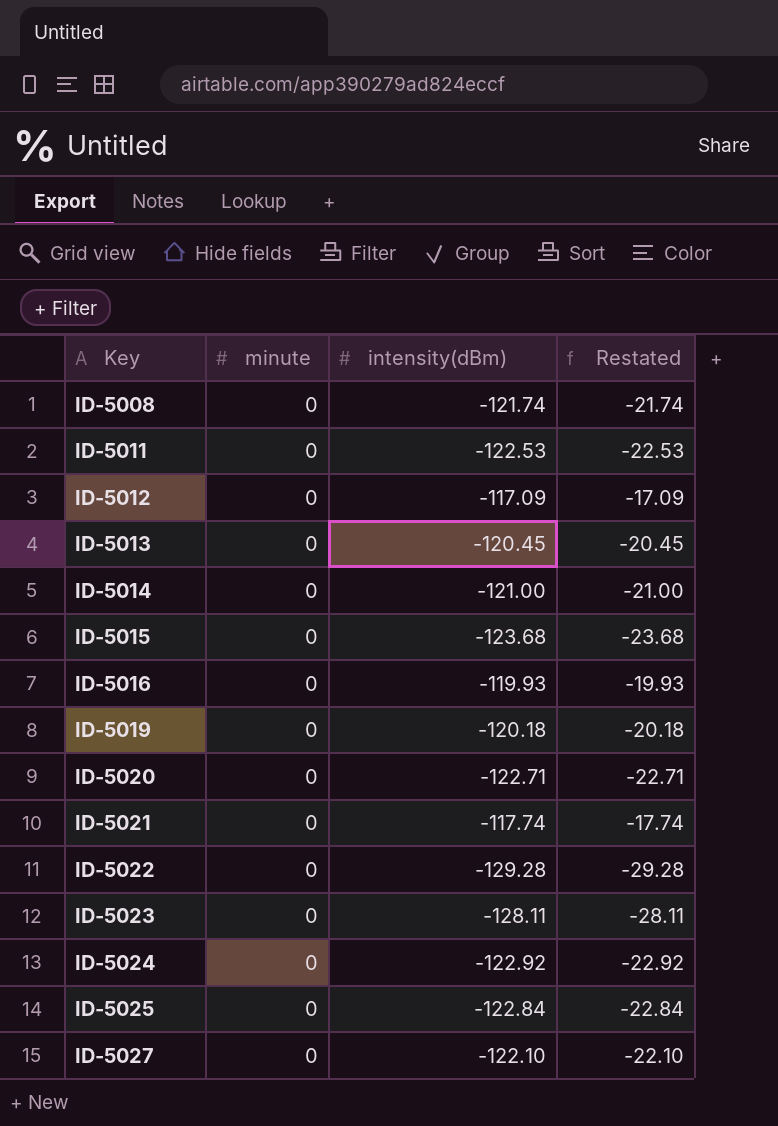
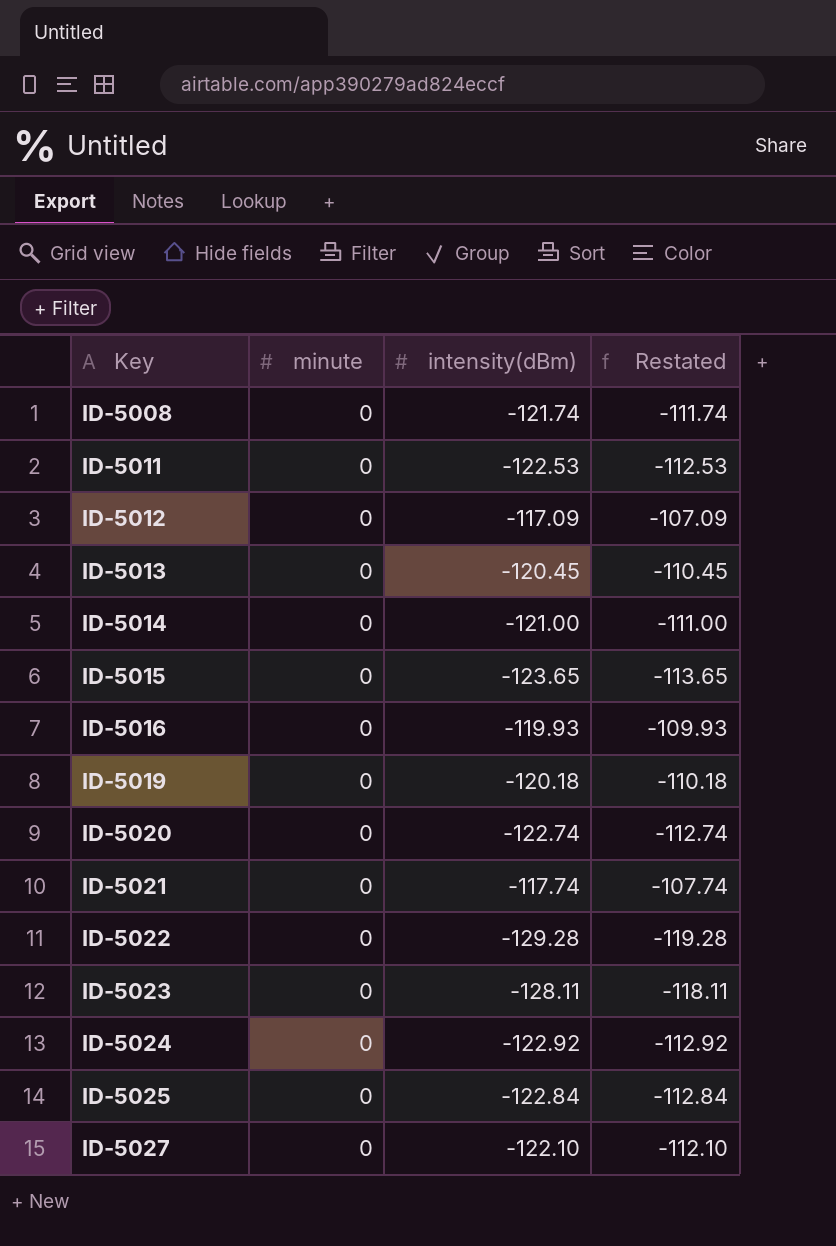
column Restated | formula: [intensity(dBm)] + 100 -> [intensity(dBm)] + 10
ID-5015 | intensity(dBm): -123.68 -> -123.65
ID-5020 | intensity(dBm): -122.71 -> -122.74

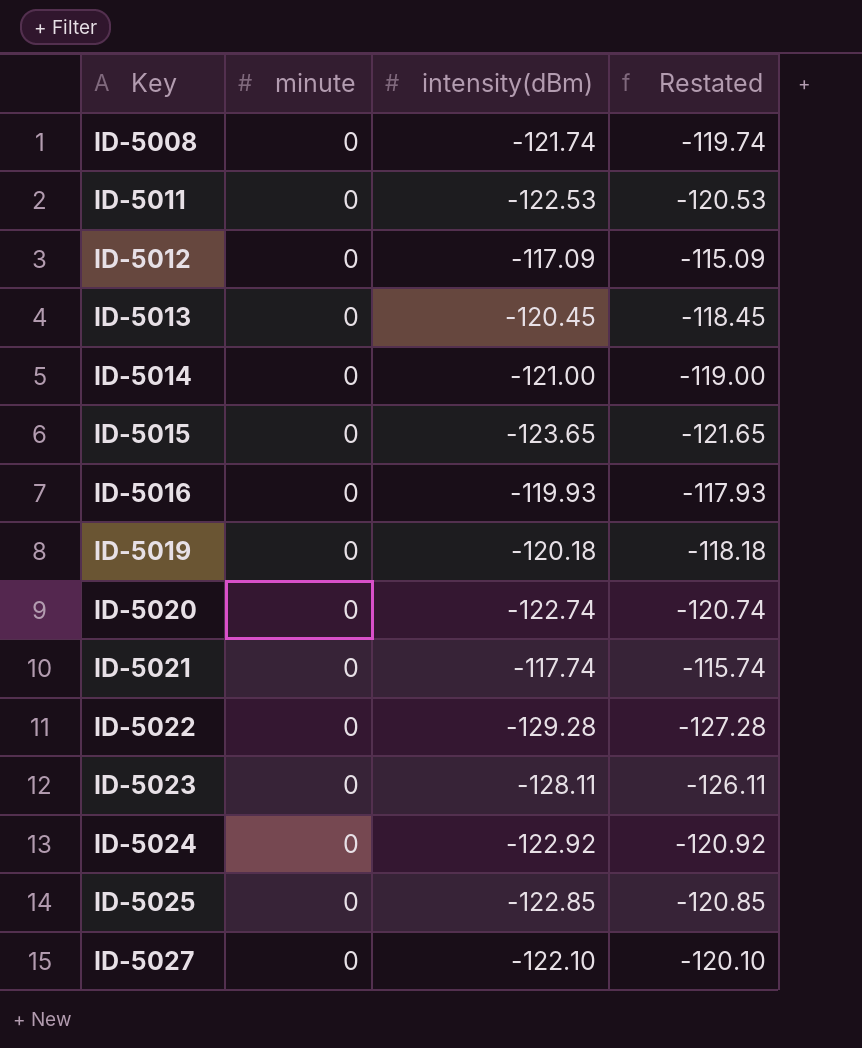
column Restated | formula: [intensity(dBm)] + 10 -> [intensity(dBm)] + 2
ID-5025 | intensity(dBm): -122.84 -> -122.85

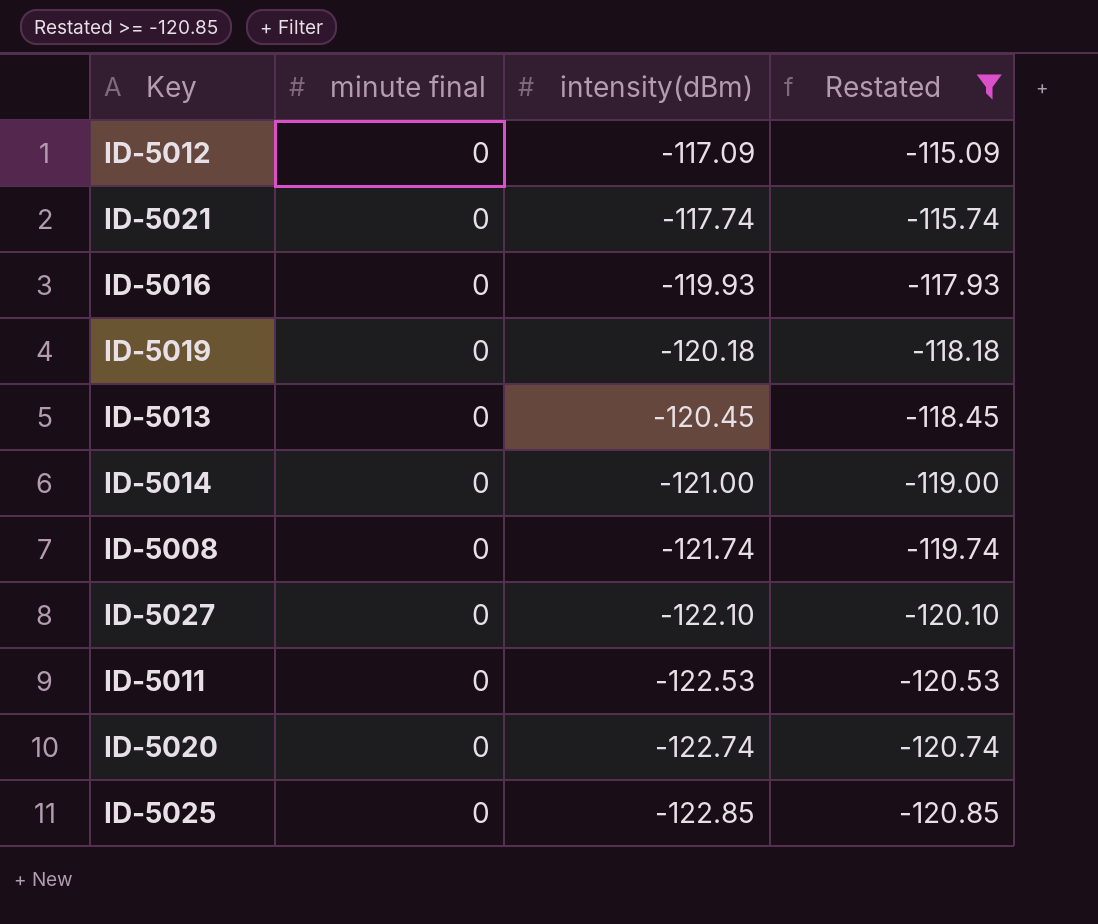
filter: none -> Restated >= -120.85
row order: Key ascending -> intensity(dBm) descending
column name: minute -> minute final

